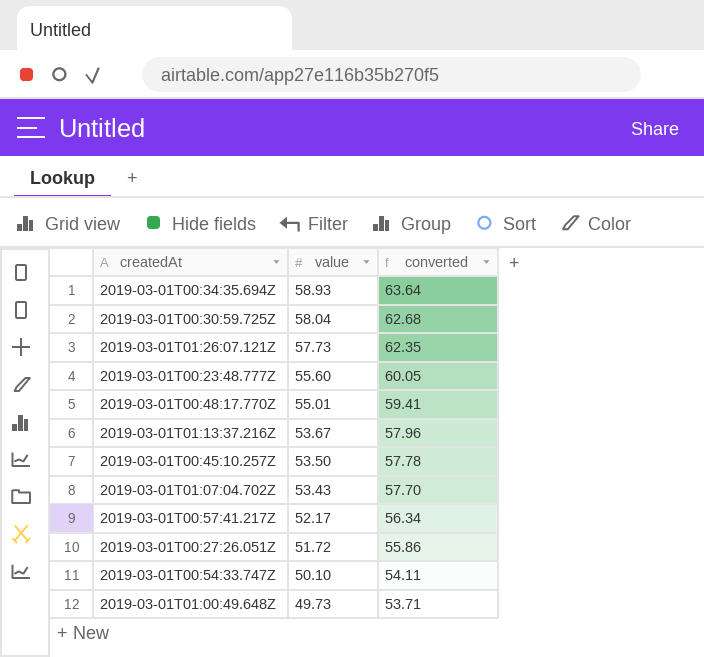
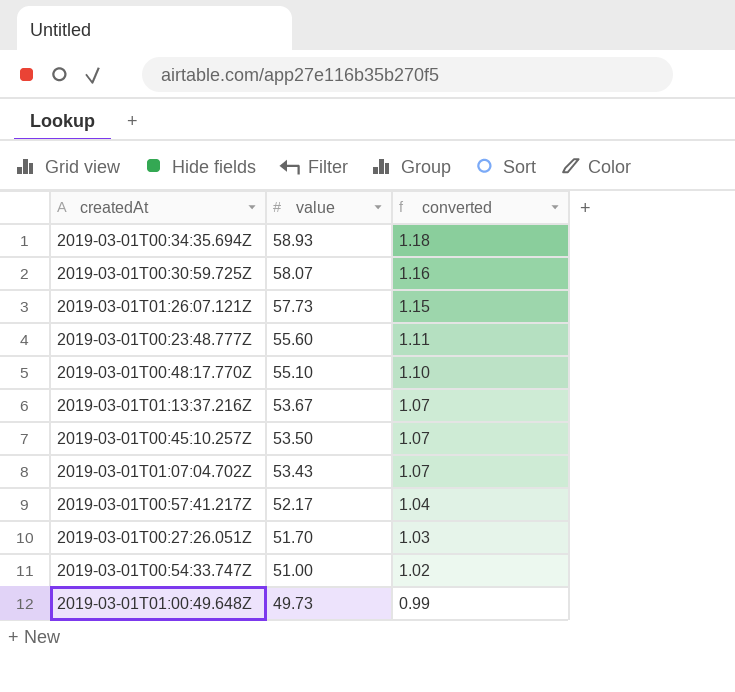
column converted | formula: [value] * 1.08 -> [value] * 0.02
2019-03-01T00:30:59.725Z | value: 58.04 -> 58.07
2019-03-01T00:48:17.770Z | value: 55.01 -> 55.10
2019-03-01T00:27:26.051Z | value: 51.72 -> 51.70
2019-03-01T00:54:33.747Z | value: 50.10 -> 51.00

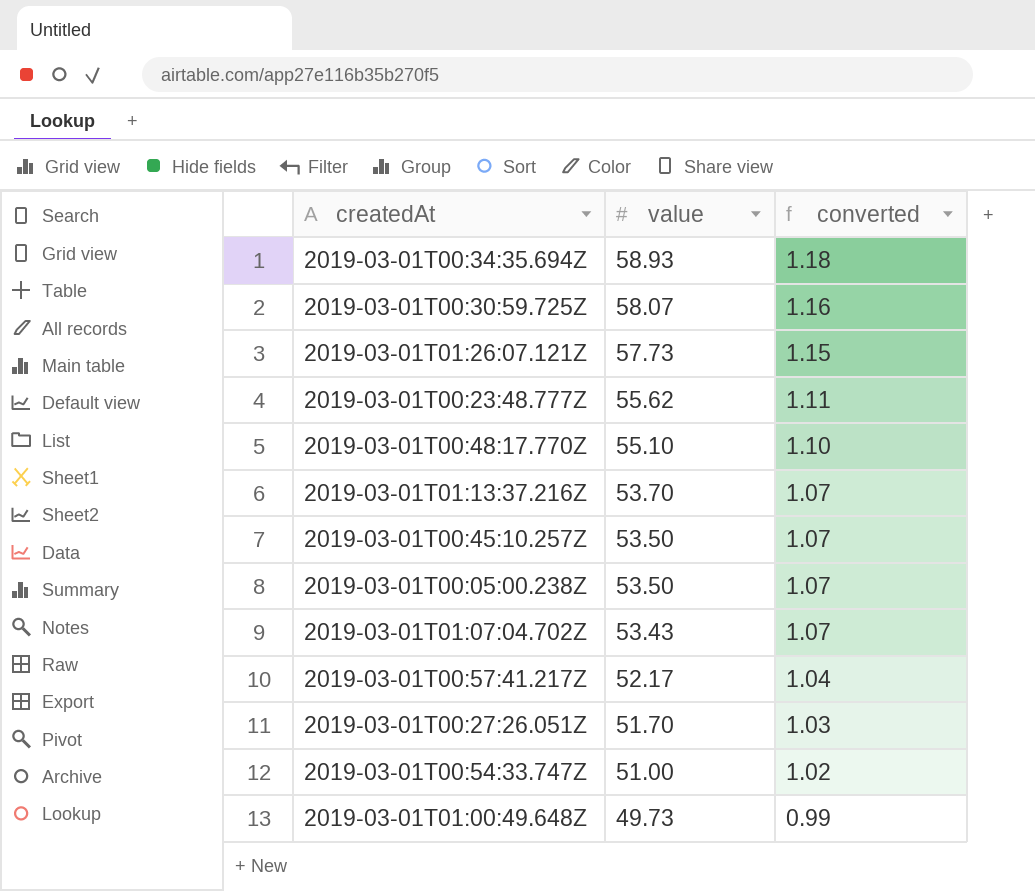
2019-03-01T00:23:48.777Z | value: 55.60 -> 55.62
2019-03-01T01:13:37.216Z | value: 53.67 -> 53.70
row 2019-03-01T00:05:00.238Z: none -> 53.50 | 1.07

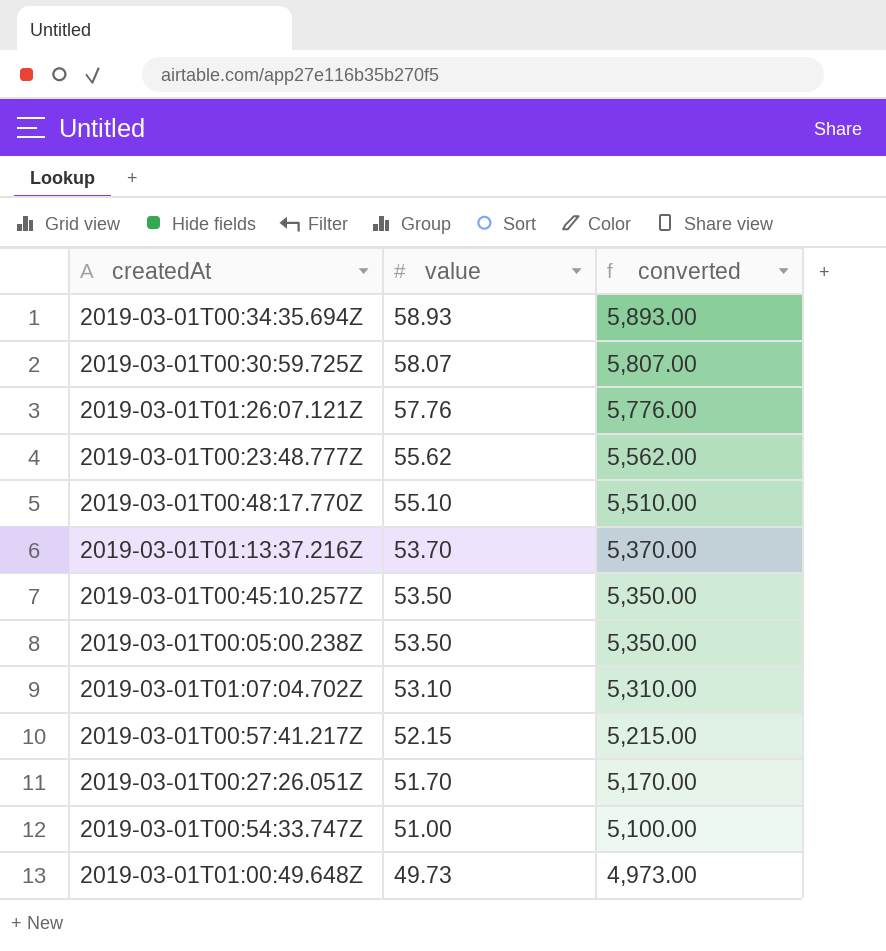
column converted | formula: [value] * 0.02 -> [value] * 100
2019-03-01T01:26:07.121Z | value: 57.73 -> 57.76
2019-03-01T01:07:04.702Z | value: 53.43 -> 53.10
2019-03-01T00:57:41.217Z | value: 52.17 -> 52.15

